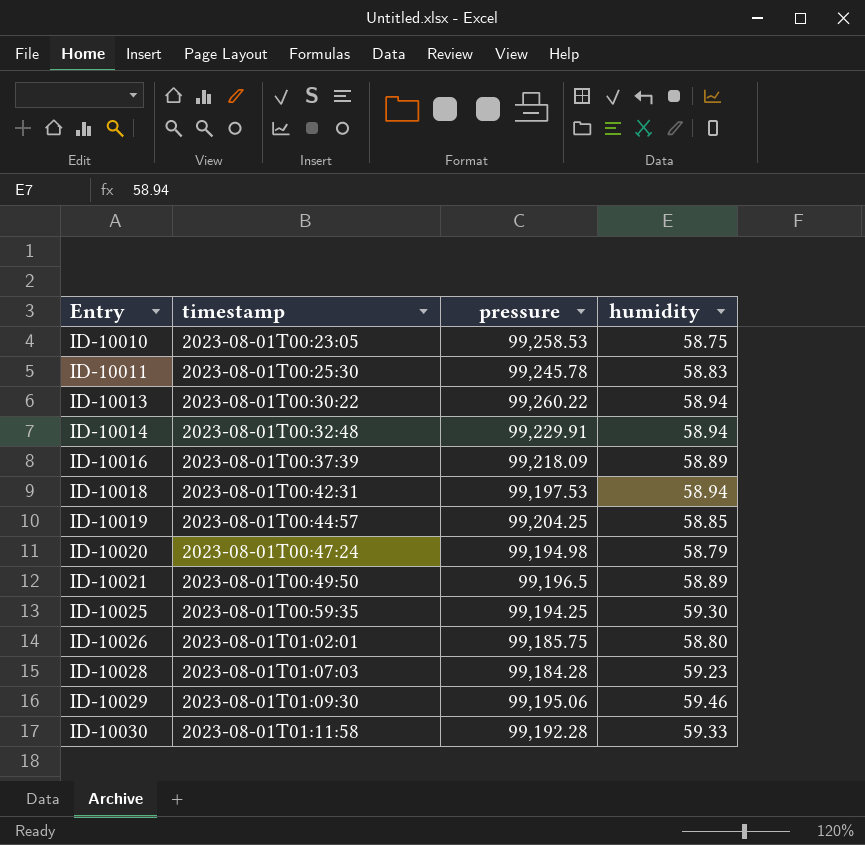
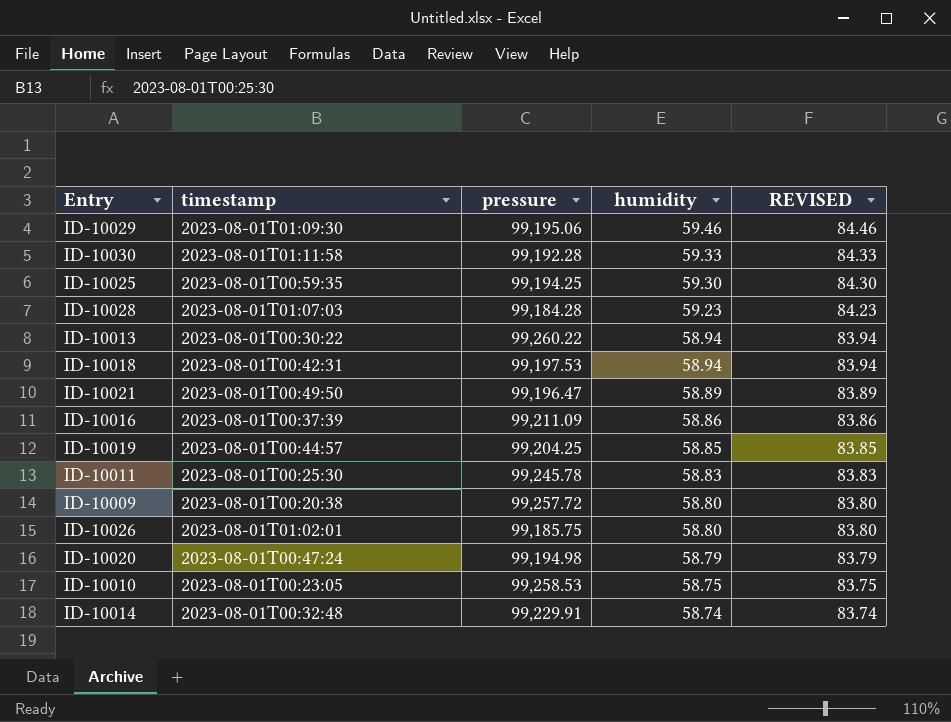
row order: Entry ascending -> humidity descending
column REVISED | formula: none -> [humidity] + 25
ID-10021 | pressure: 99,196.5 -> 99,196.47
ID-10016 | pressure: 99,218.09 -> 99,211.09
ID-10016 | humidity: 58.89 -> 58.86
row ID-10009: none -> 2023-08-01T00:20:38 | 99,257.72 | 58.80 | 83.80
ID-10014 | humidity: 58.94 -> 58.74

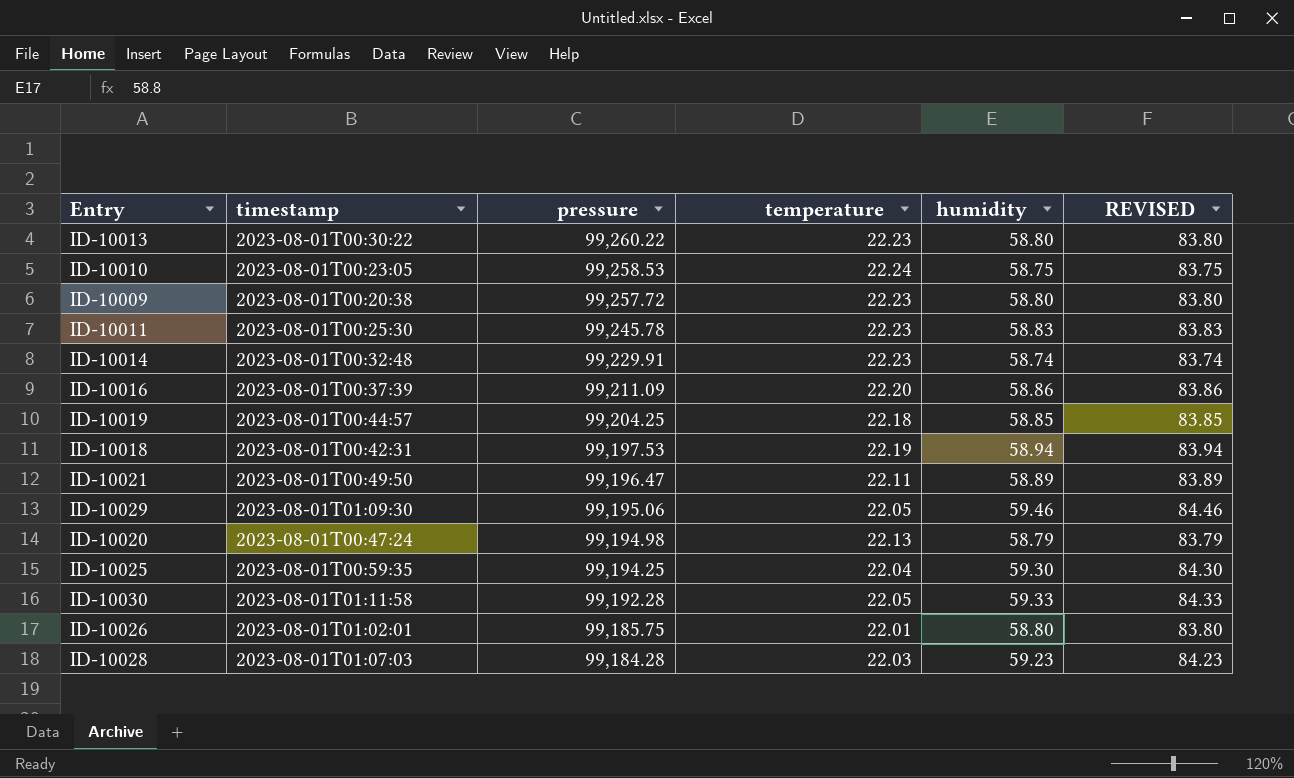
row order: humidity descending -> pressure descending
column temperature | position: none -> 4
ID-10013 | humidity: 58.94 -> 58.80
ID-10013 | REVISED: 83.94 -> 83.80

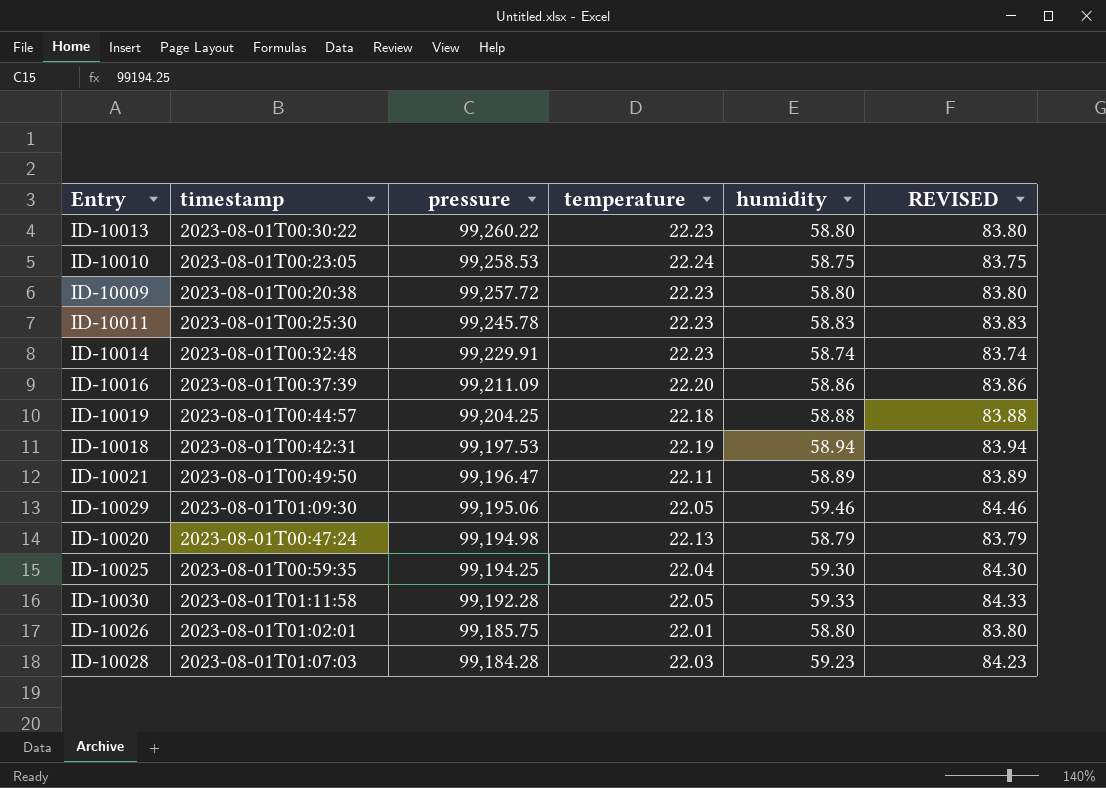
ID-10019 | humidity: 58.85 -> 58.88
ID-10019 | REVISED: 83.85 -> 83.88

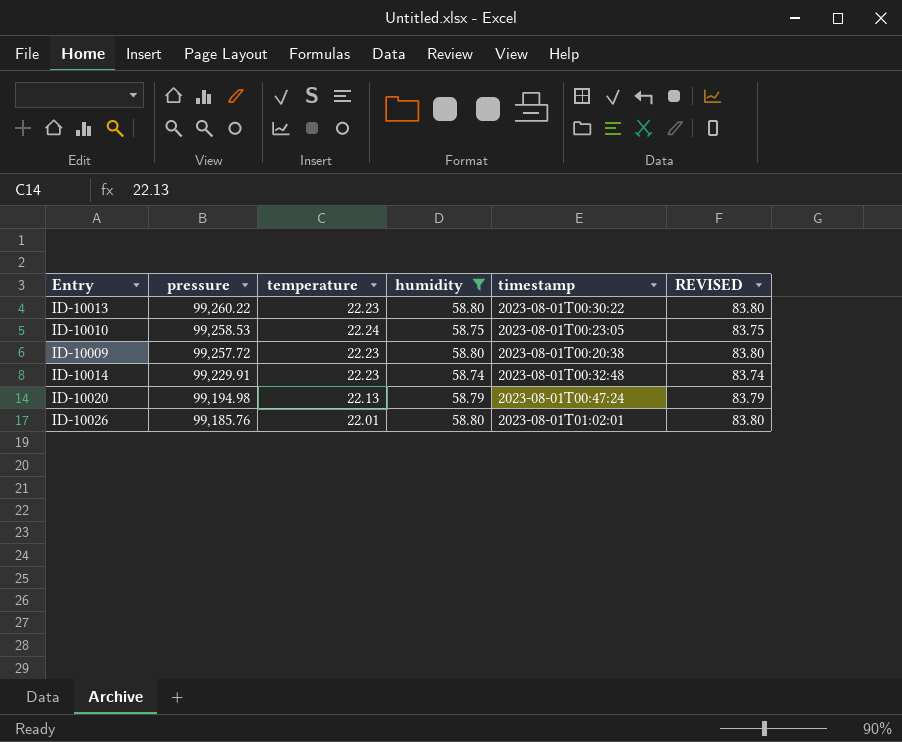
filter: none -> humidity <= 58.80
column timestamp | position: 2 -> 5
ID-10026 | pressure: 99,185.75 -> 99,185.76

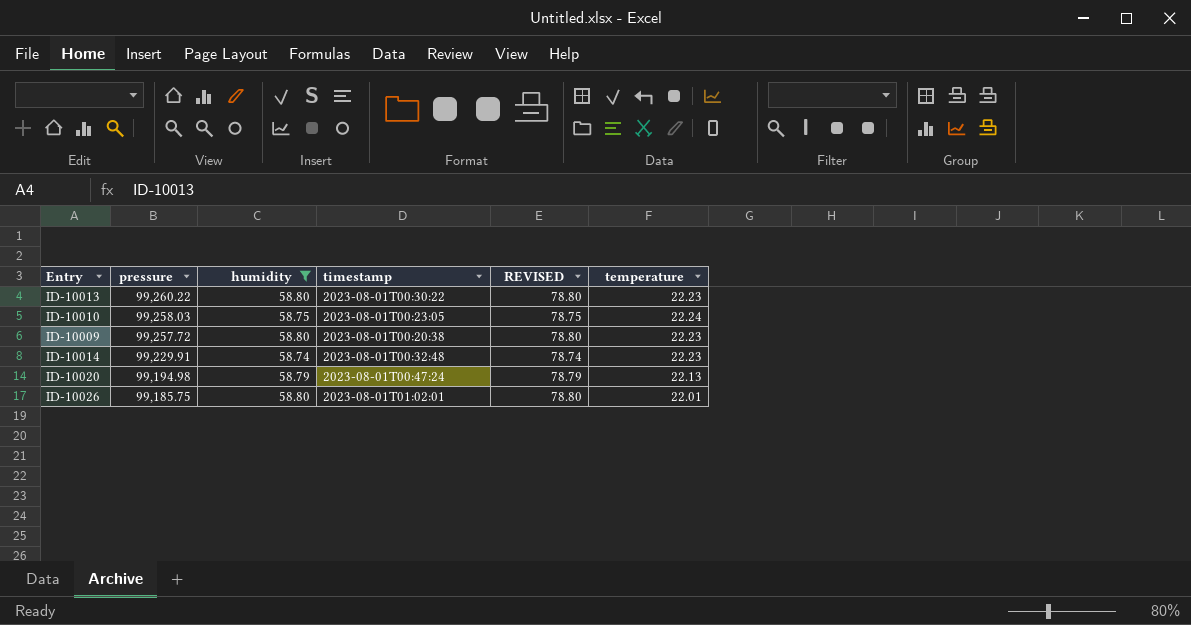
column REVISED | formula: [humidity] + 25 -> [humidity] + 20
column temperature | position: 3 -> 6
ID-10010 | pressure: 99,258.53 -> 99,258.03
ID-10026 | pressure: 99,185.76 -> 99,185.75

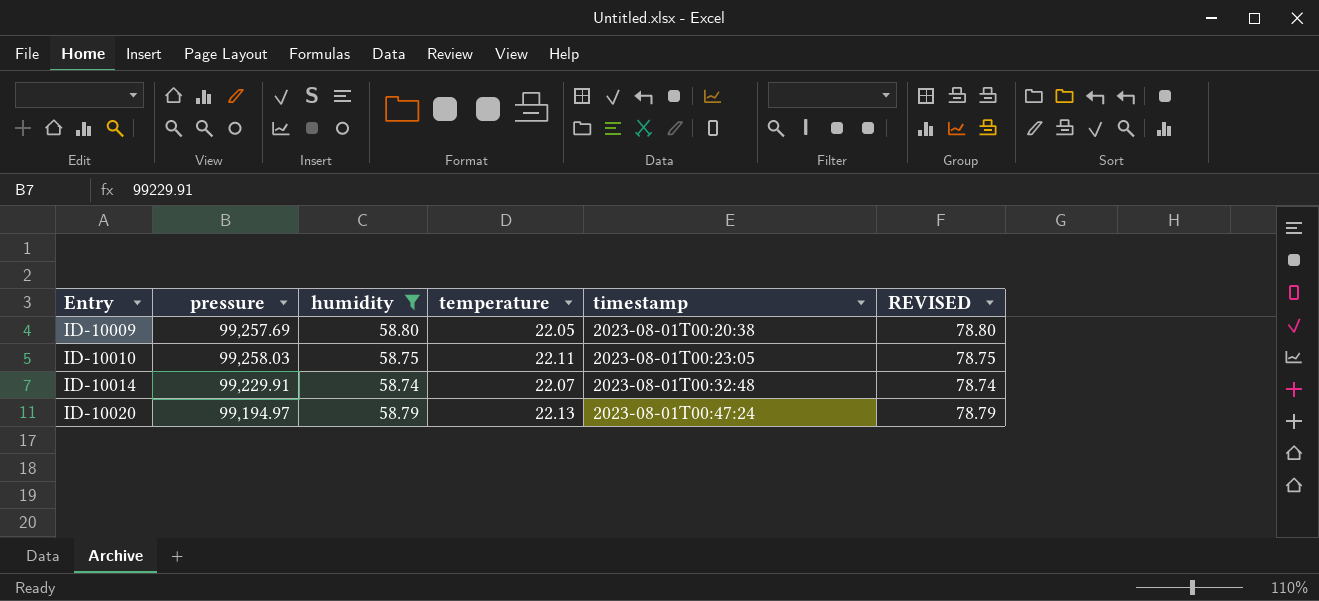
row order: pressure descending -> Entry ascending
column temperature | position: 6 -> 4
row ID-10013: 99,260.22 | 58.80 | 2023-08-01T00:30:22 | 78.80 | 22.23 -> none
row ID-10026: 99,185.75 | 58.80 | 2023-08-01T01:02:01 | 78.80 | 22.01 -> none
ID-10009 | pressure: 99,257.72 -> 99,257.69
ID-10009 | temperature: 22.23 -> 22.05
ID-10010 | temperature: 22.24 -> 22.11
ID-10014 | temperature: 22.23 -> 22.07
ID-10020 | pressure: 99,194.98 -> 99,194.97

